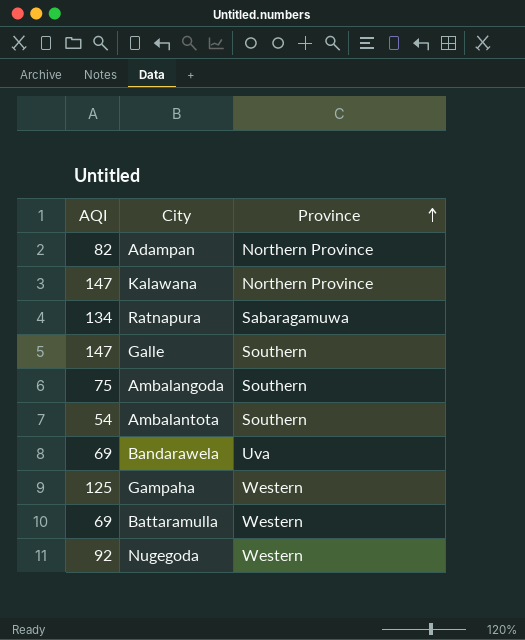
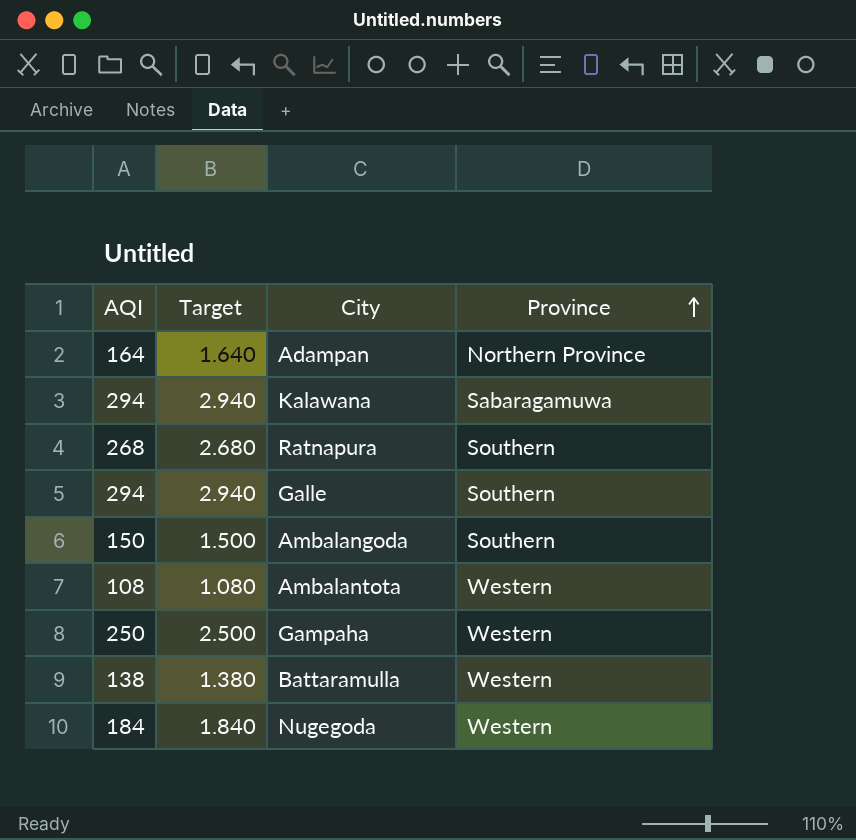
column Target | formula: none -> [AQI] * 0.01
row Bandarawela: 69 | Uva -> none
Adampan | AQI: 82 -> 164
Kalawana | AQI: 147 -> 294
Kalawana | Province: Northern Province -> Sabaragamuwa
Ratnapura | AQI: 134 -> 268
Ratnapura | Province: Sabaragamuwa -> Southern
Galle | AQI: 147 -> 294
Ambalangoda | AQI: 75 -> 150
Ambalantota | AQI: 54 -> 108
Ambalantota | Province: Southern -> Western
Gampaha | AQI: 125 -> 250
Battaramulla | AQI: 69 -> 138
Nugegoda | AQI: 92 -> 184

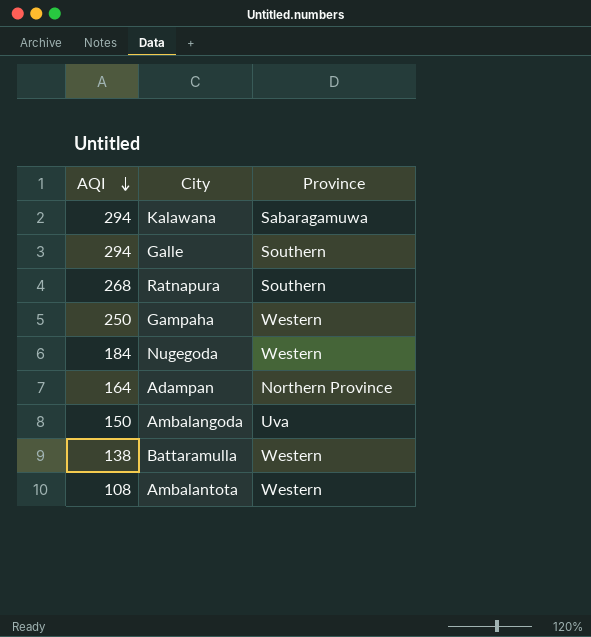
row order: Province ascending -> AQI descending
column Target | formula: [AQI] * 0.01 -> none
Ambalangoda | Province: Southern -> Uva

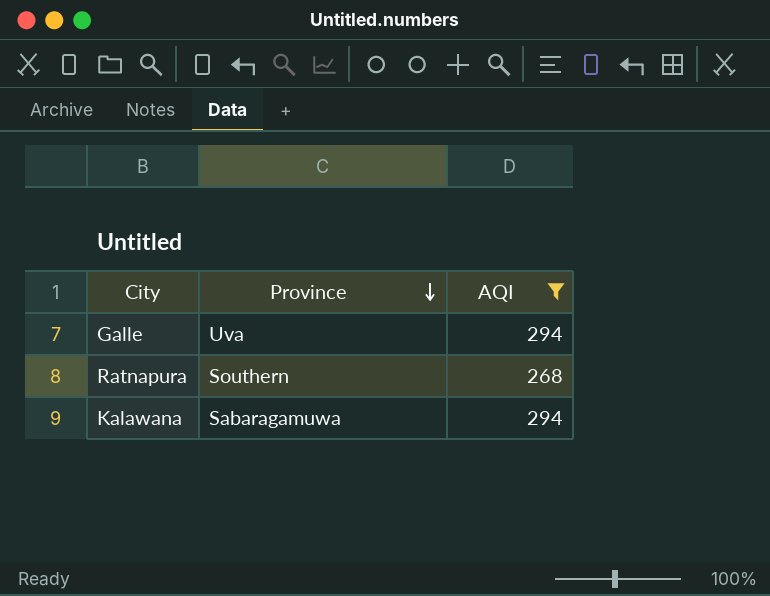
filter: none -> AQI >= 268
row order: AQI descending -> Province descending
column AQI | position: 1 -> 3
Galle | Province: Southern -> Uva

